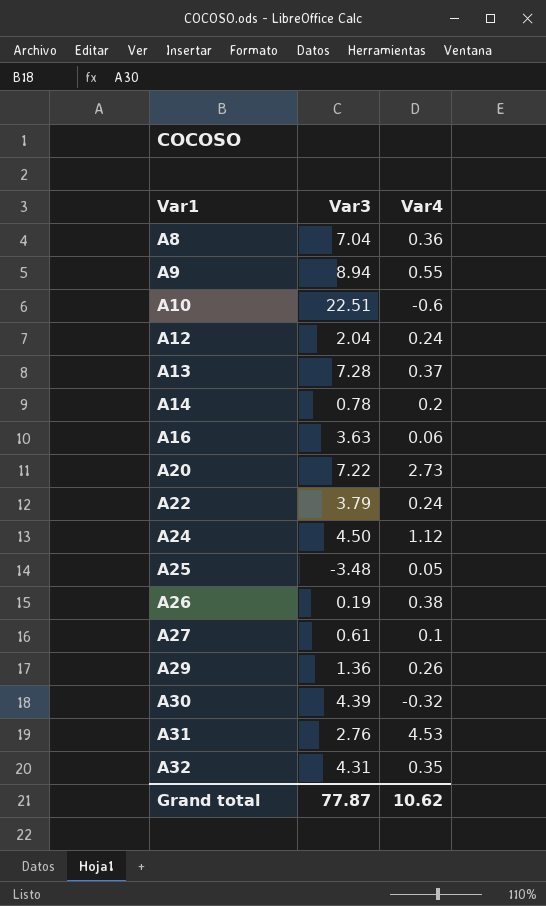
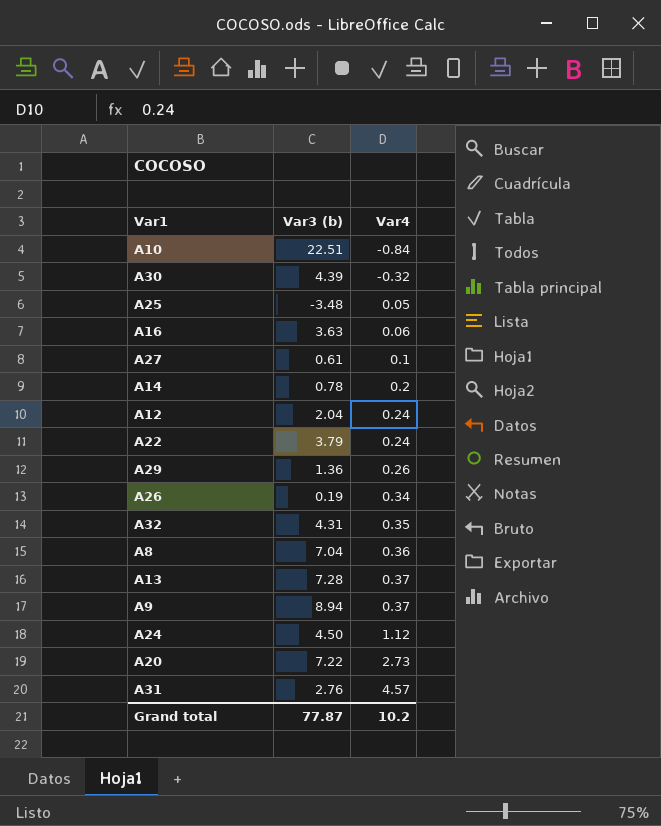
row order: Var1 ascending -> Var4 ascending
column name: Var3 -> Var3 (b)
A10 | Var4: -0.6 -> -0.84
A26 | Var4: 0.38 -> 0.34
A9 | Var4: 0.55 -> 0.37
A31 | Var4: 4.53 -> 4.57
Grand total | Var4: 10.62 -> 10.2

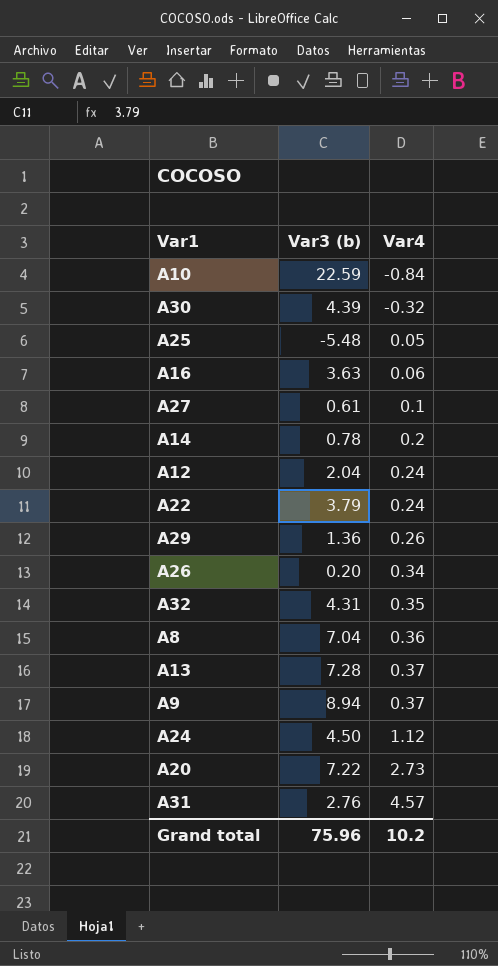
A10 | Var3 (b): 22.51 -> 22.59
A25 | Var3 (b): -3.48 -> -5.48
A26 | Var3 (b): 0.19 -> 0.20
Grand total | Var3 (b): 77.87 -> 75.96

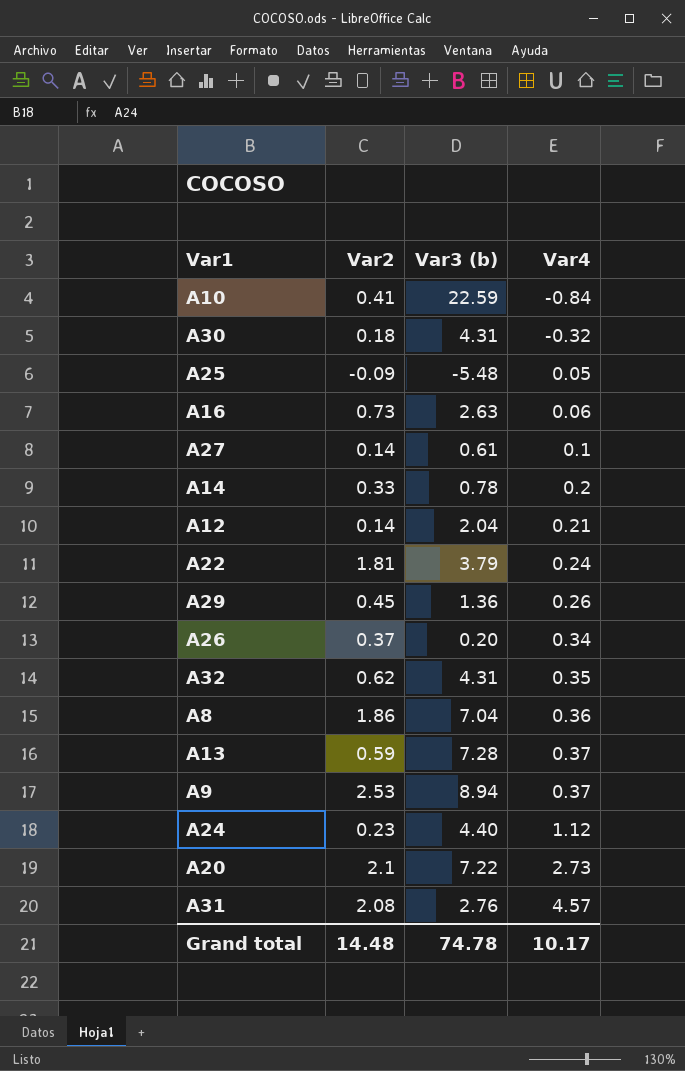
column Var2 | position: none -> 2
A30 | Var3 (b): 4.39 -> 4.31
A16 | Var3 (b): 3.63 -> 2.63
A12 | Var4: 0.24 -> 0.21
A24 | Var3 (b): 4.50 -> 4.40
Grand total | Var3 (b): 75.96 -> 74.78
Grand total | Var4: 10.2 -> 10.17

